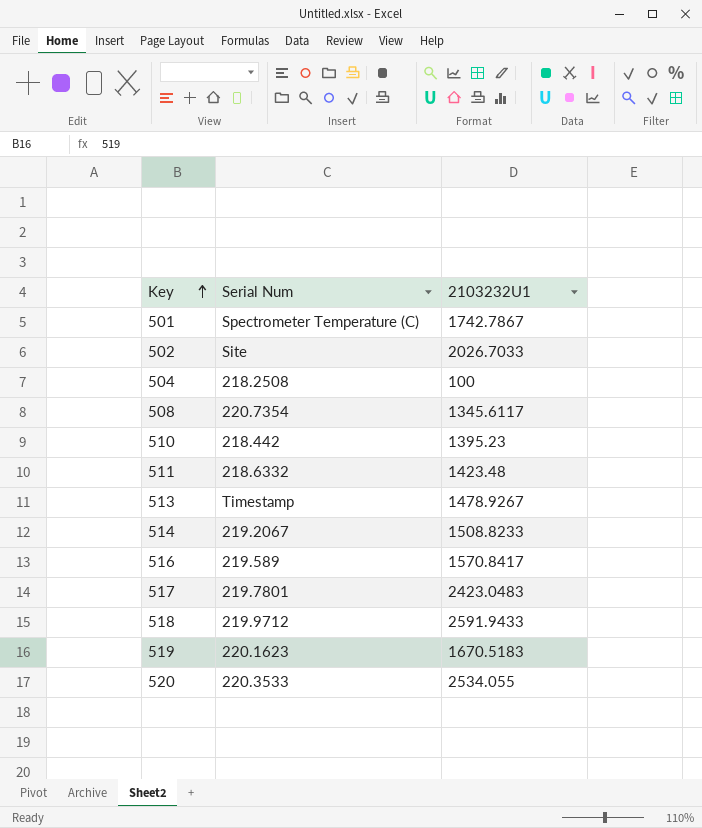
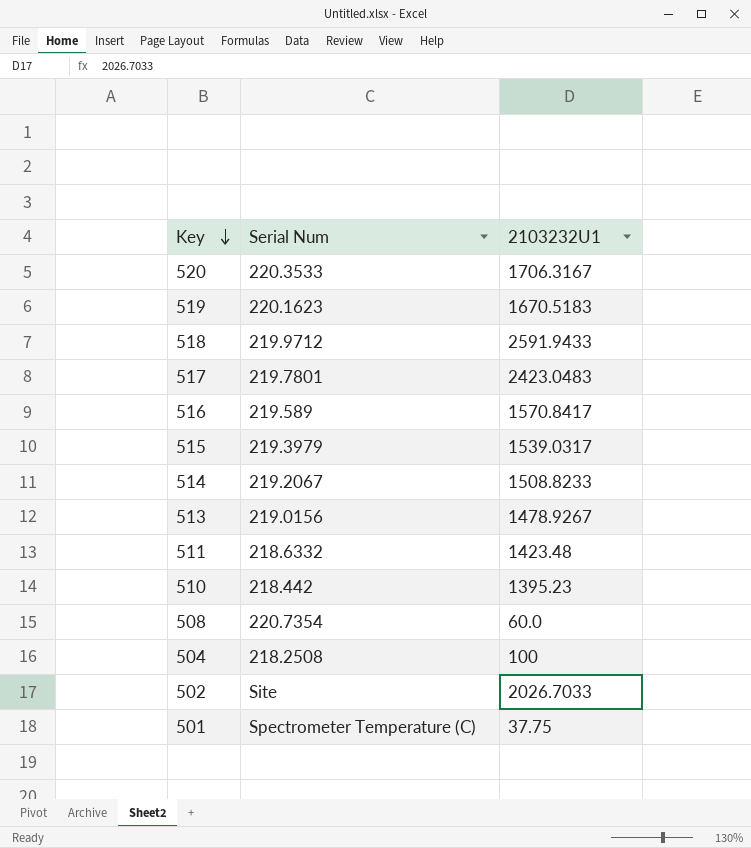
row order: Key ascending -> Key descending
520 | 2103232U1: 2534.055 -> 1706.3167
row 515: none -> 219.3979 | 1539.0317
513 | Serial Num: Timestamp -> 219.0156
508 | 2103232U1: 1345.6117 -> 60.0
501 | 2103232U1: 1742.7867 -> 37.75

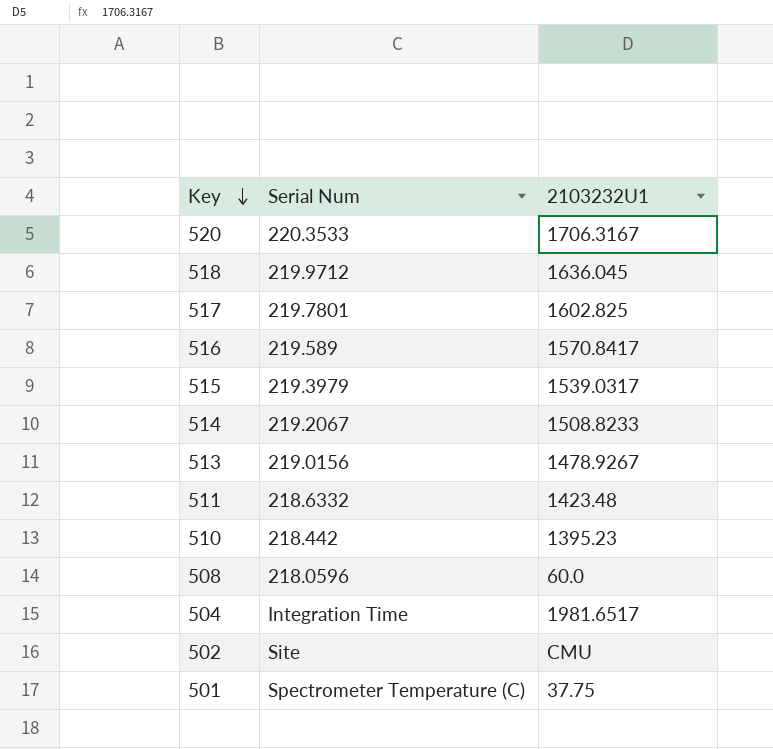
row 519: 220.1623 | 1670.5183 -> none
518 | 2103232U1: 2591.9433 -> 1636.045
517 | 2103232U1: 2423.0483 -> 1602.825
508 | Serial Num: 220.7354 -> 218.0596
504 | Serial Num: 218.2508 -> Integration Time
504 | 2103232U1: 100 -> 1981.6517
502 | 2103232U1: 2026.7033 -> CMU

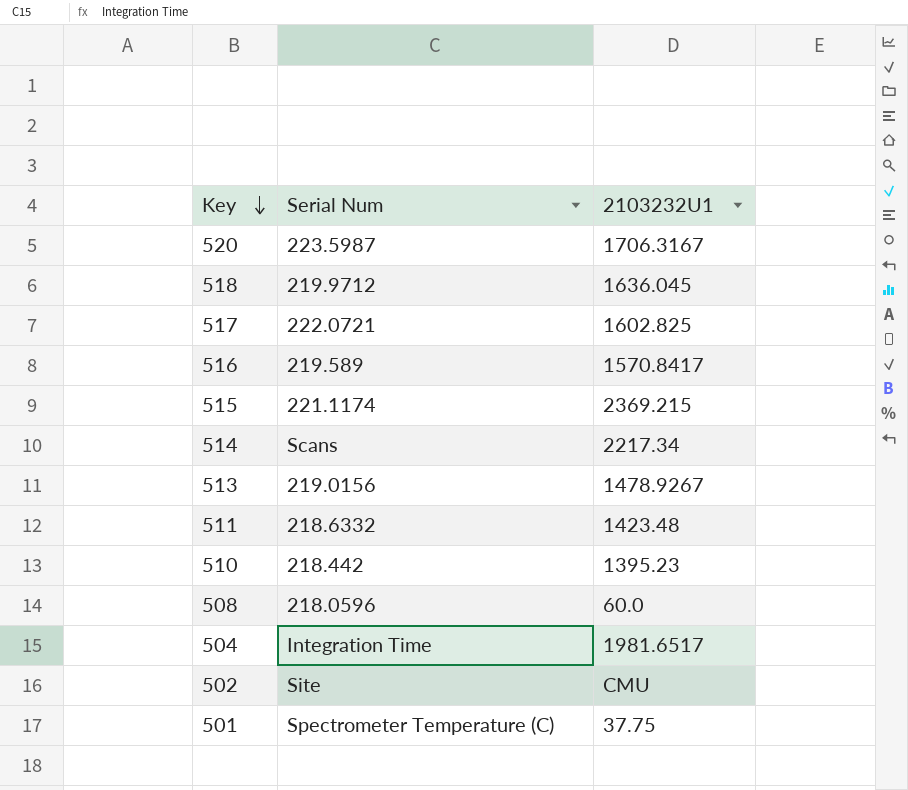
520 | Serial Num: 220.3533 -> 223.5987
517 | Serial Num: 219.7801 -> 222.0721
515 | Serial Num: 219.3979 -> 221.1174
515 | 2103232U1: 1539.0317 -> 2369.215
514 | Serial Num: 219.2067 -> Scans
514 | 2103232U1: 1508.8233 -> 2217.34

